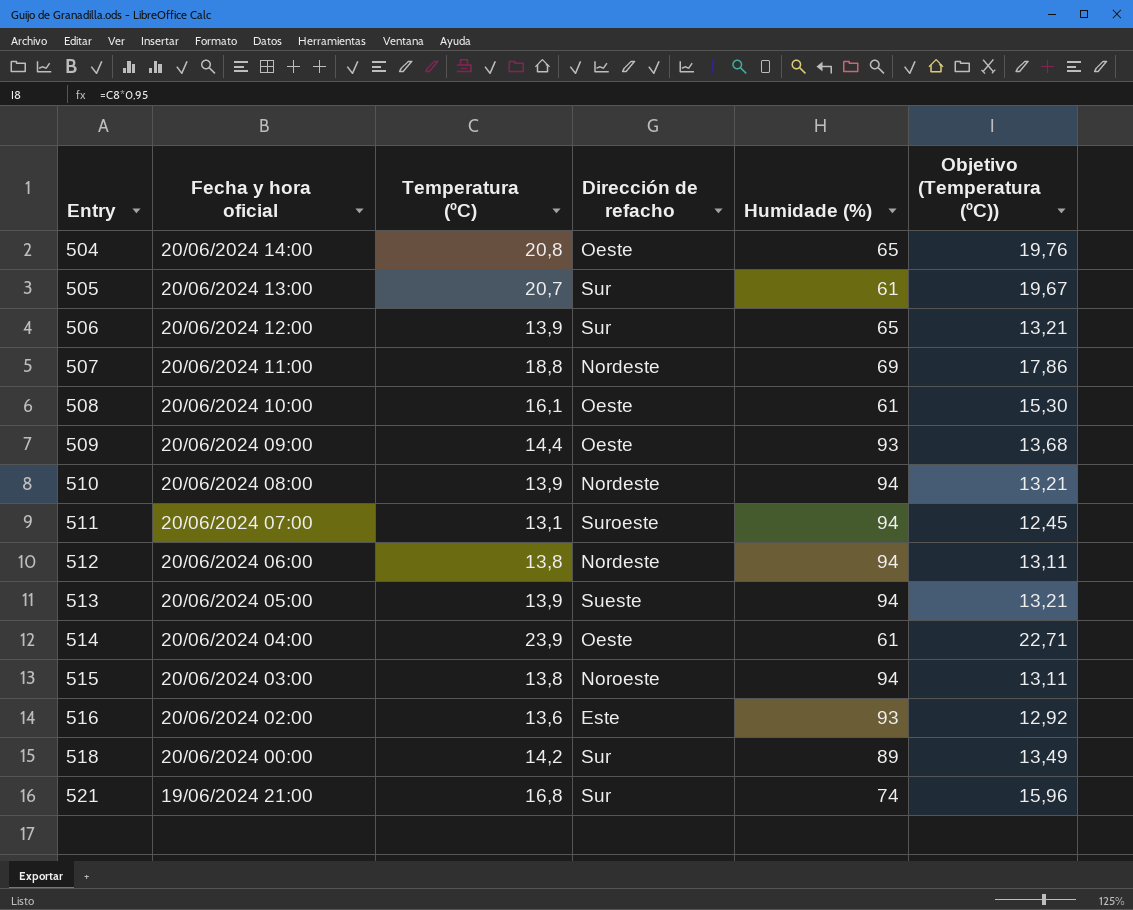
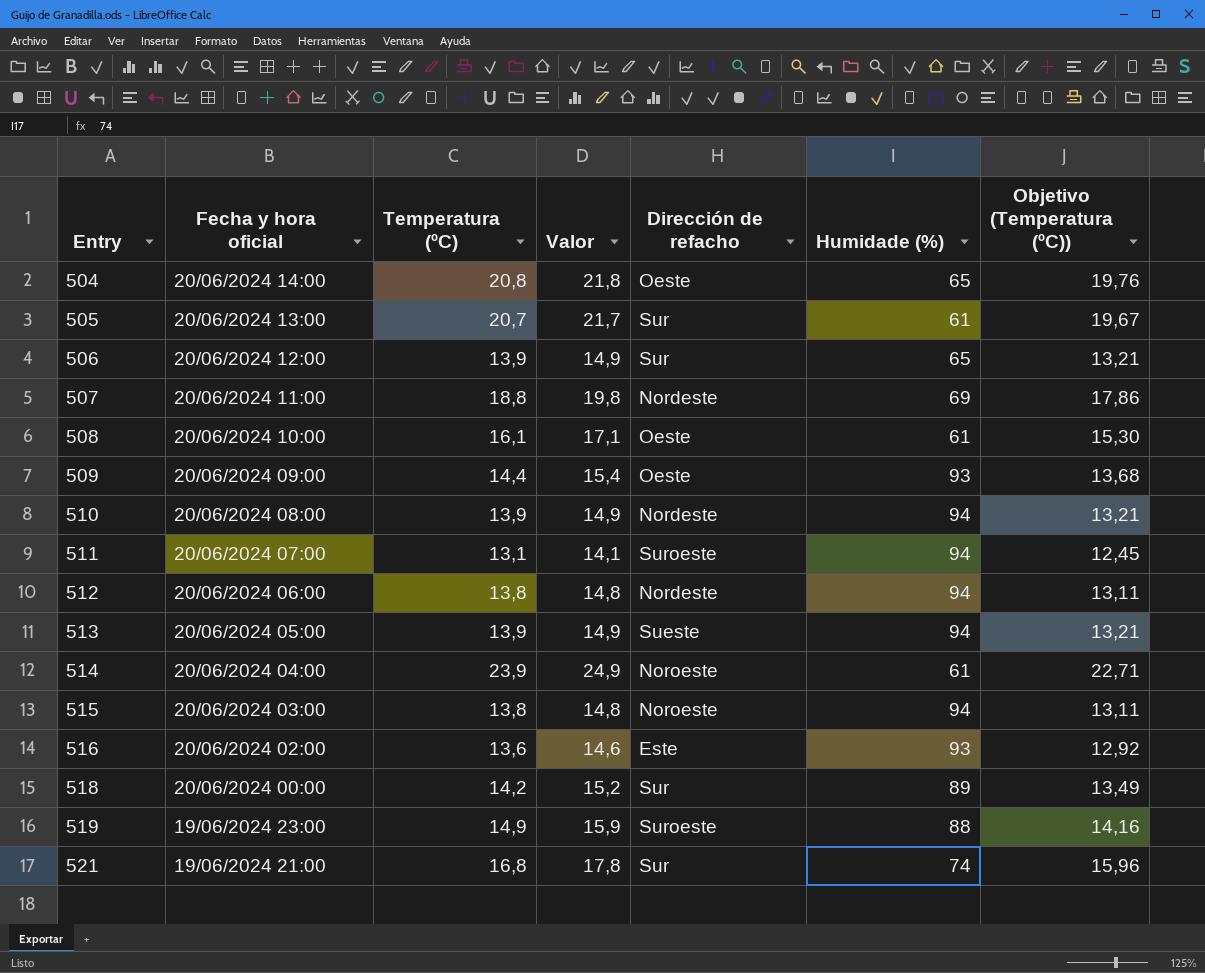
column Valor | formula: none -> [Temperatura (ºC)] + 1
514 | Dirección de refacho: Oeste -> Noroeste
row 519: none -> 19/06/2024 23:00 | 14,9 | 15,9 | Suroeste | 88 | 14,16

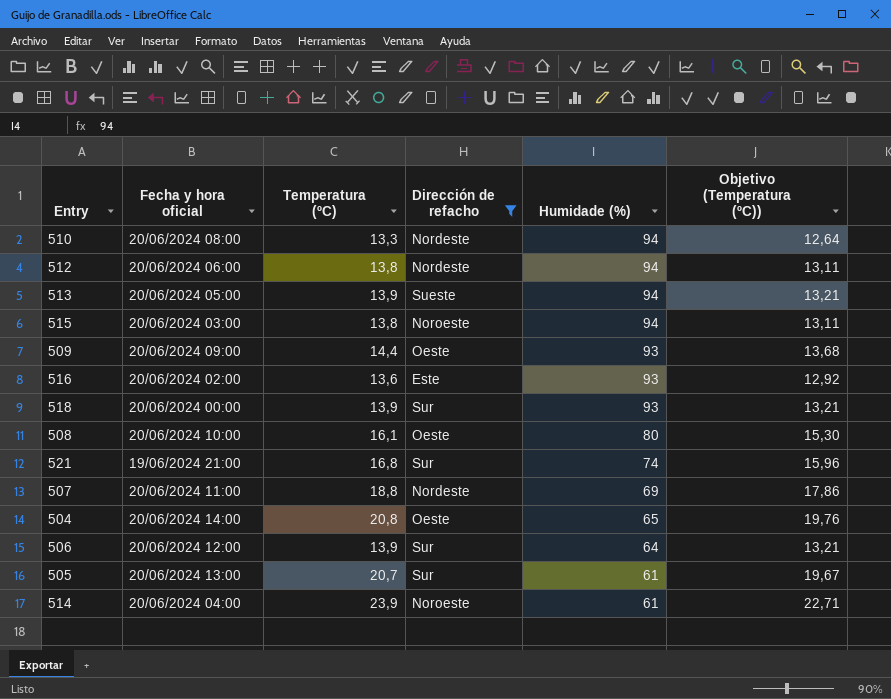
filter: none -> Dirección de refacho != Suroeste
row order: Entry ascending -> Humidade (%) descending
column Valor | formula: [Temperatura (ºC)] + 1 -> none
510 | Temperatura (ºC): 13,9 -> 13,3
510 | Objetivo (Temperatura (ºC)): 13,21 -> 12,64
518 | Temperatura (ºC): 14,2 -> 13,9
518 | Humidade (%): 89 -> 93
518 | Objetivo (Temperatura (ºC)): 13,49 -> 13,21
508 | Humidade (%): 61 -> 80
506 | Humidade (%): 65 -> 64

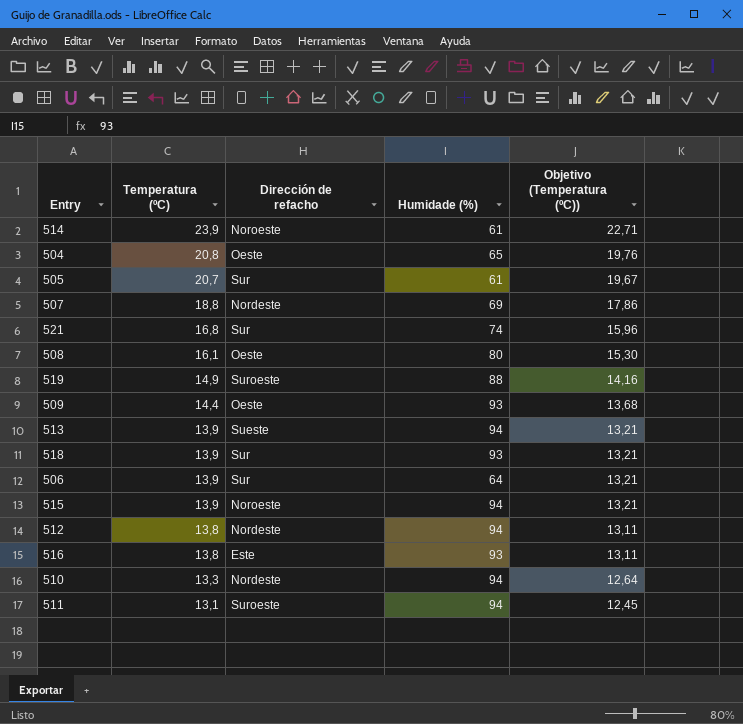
filter: Dirección de refacho != Suroeste -> none
row order: Humidade (%) descending -> Temperatura (ºC) descending
column Fecha y hora oficial | position: 2 -> none
515 | Temperatura (ºC): 13,8 -> 13,9
515 | Objetivo (Temperatura (ºC)): 13,11 -> 13,21
516 | Temperatura (ºC): 13,6 -> 13,8
516 | Objetivo (Temperatura (ºC)): 12,92 -> 13,11

